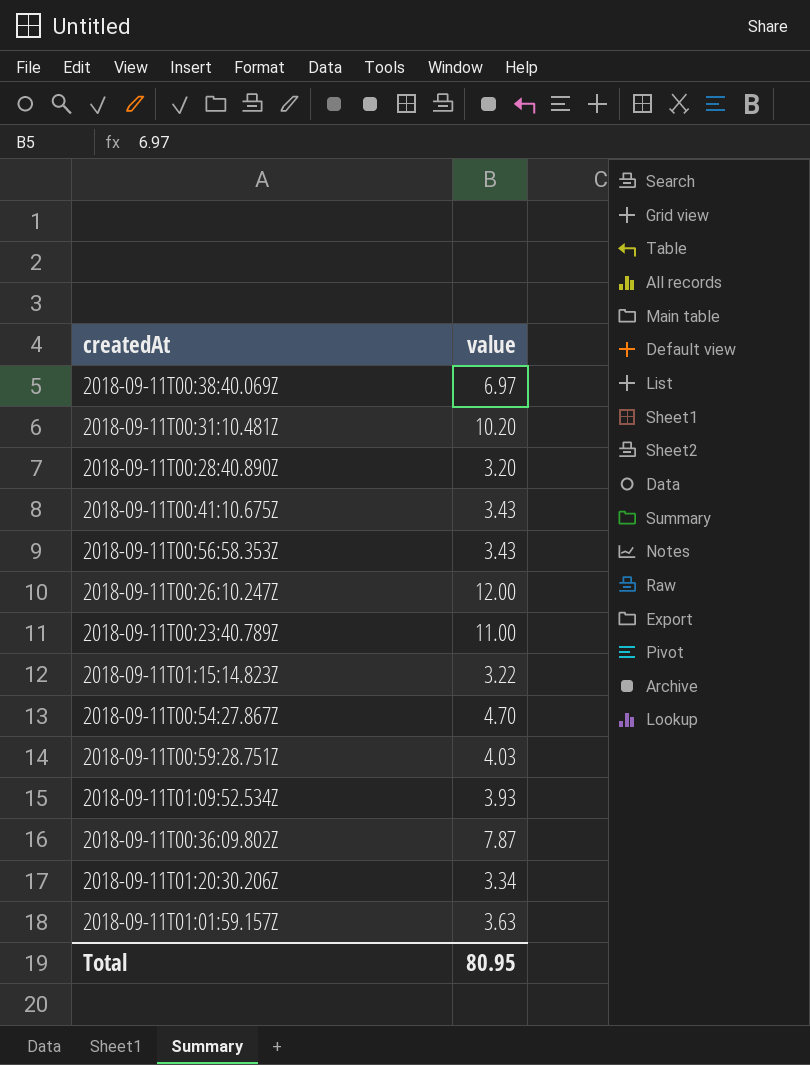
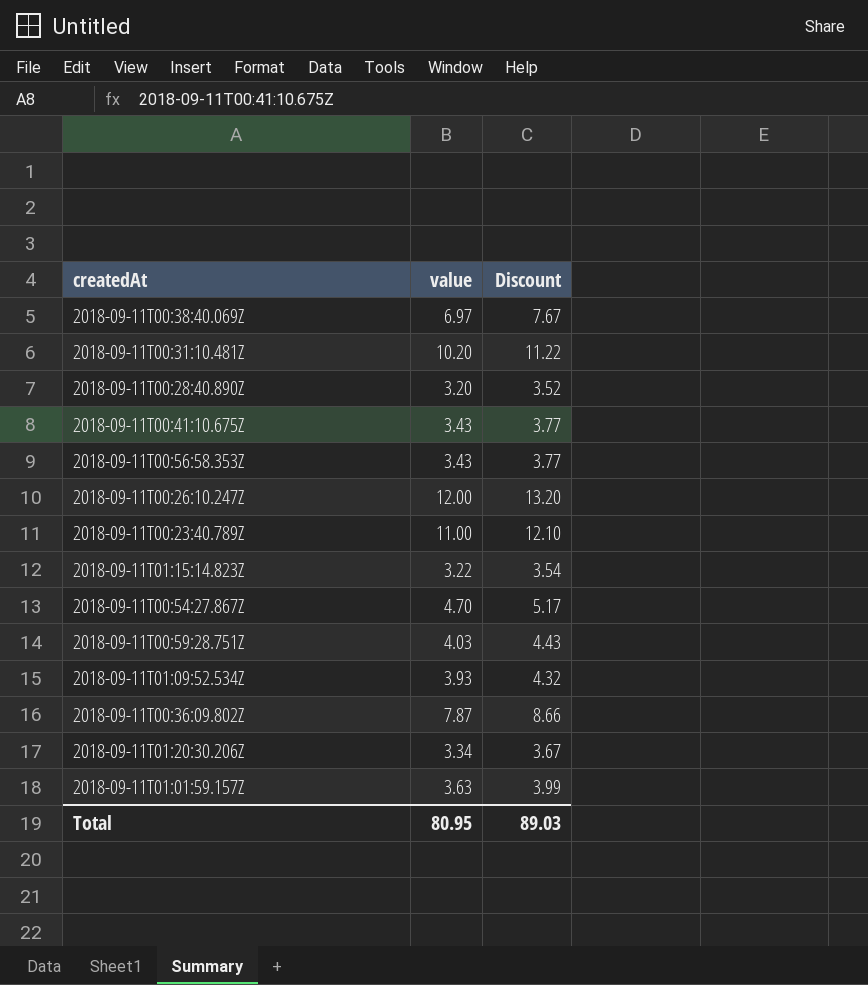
column Discount | formula: none -> [value] * 1.1

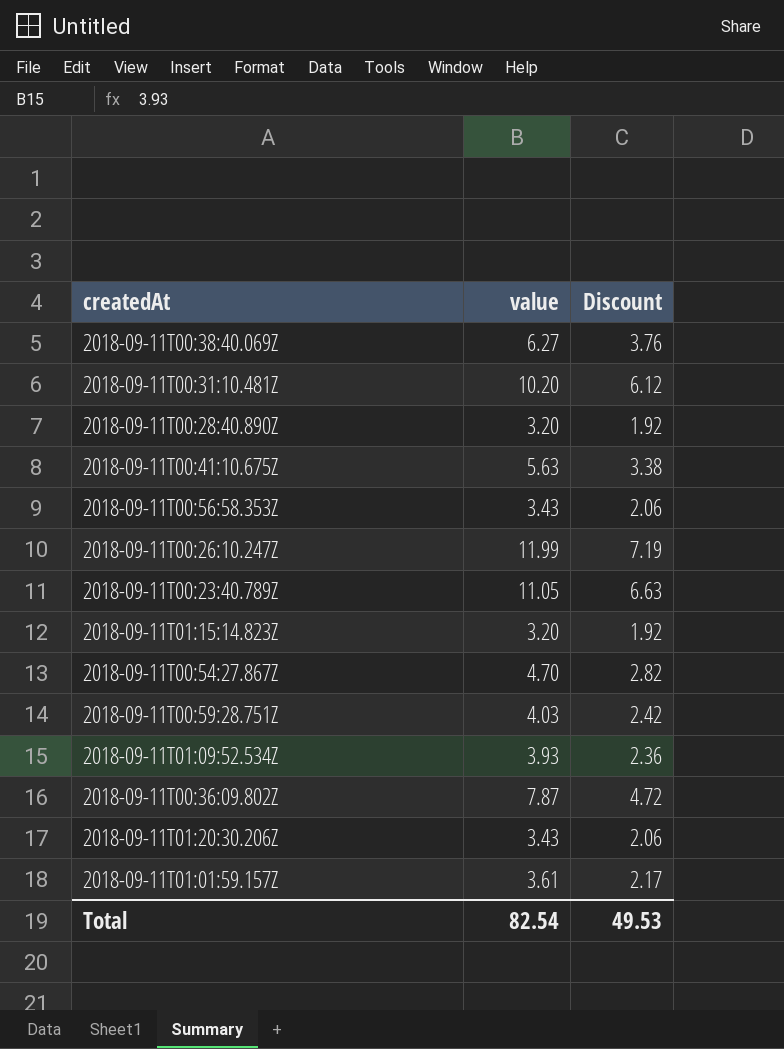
column Discount | formula: [value] * 1.1 -> [value] * 0.6
2018-09-11T00:38:40.069Z | value: 6.97 -> 6.27
2018-09-11T00:41:10.675Z | value: 3.43 -> 5.63
2018-09-11T00:26:10.247Z | value: 12.00 -> 11.99
2018-09-11T00:23:40.789Z | value: 11.00 -> 11.05
2018-09-11T01:15:14.823Z | value: 3.22 -> 3.20
2018-09-11T01:20:30.206Z | value: 3.34 -> 3.43
2018-09-11T01:01:59.157Z | value: 3.63 -> 3.61
Total | value: 80.95 -> 82.54
Total | Discount: 89.03 -> 49.53

